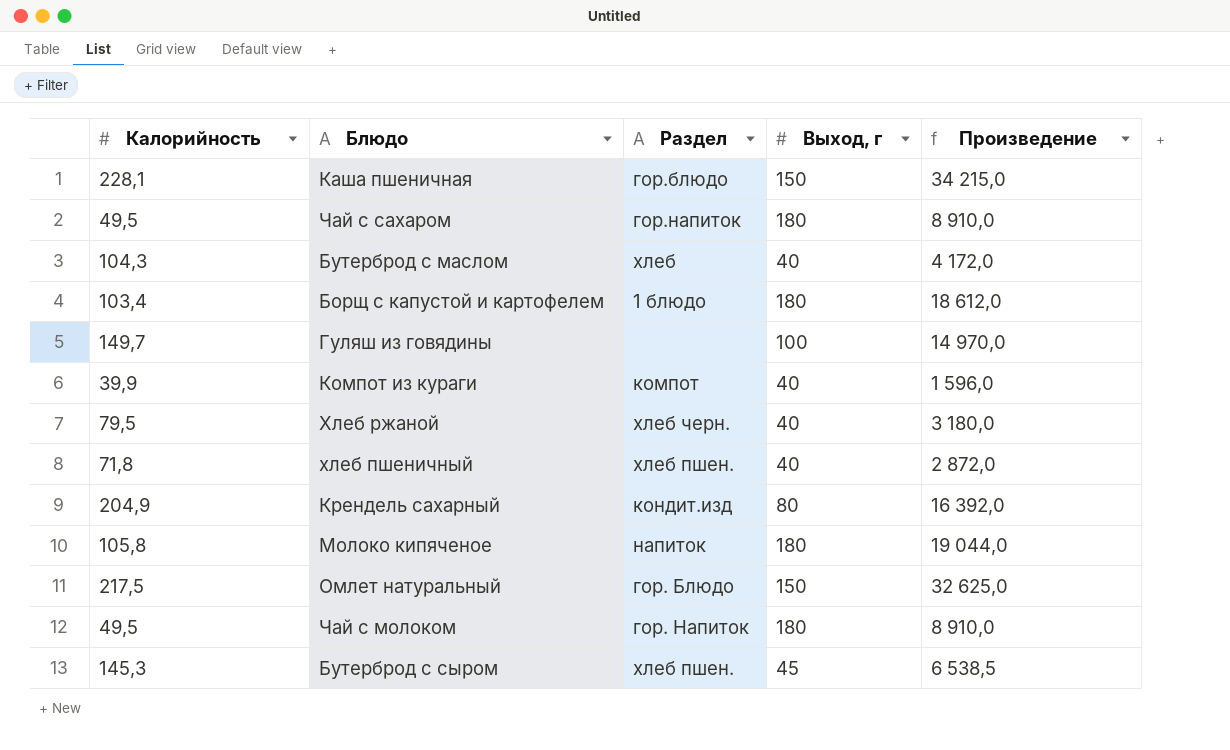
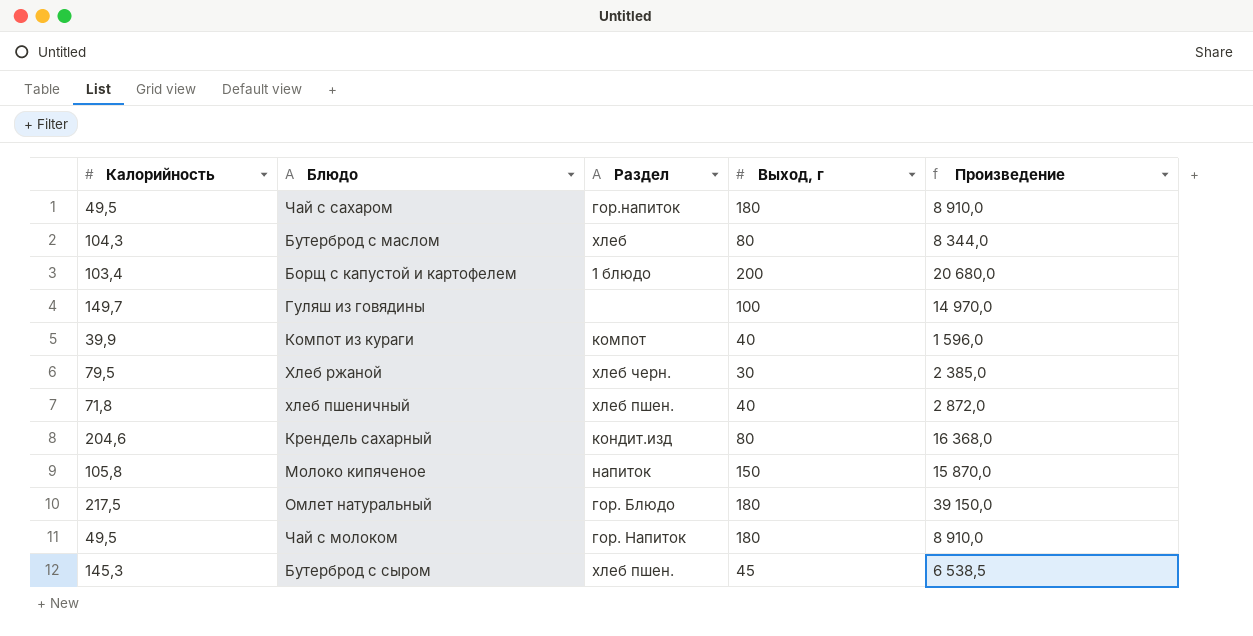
row Каша пшеничная: 228,1 | гор.блюдо | 150 | 34 215,0 -> none
Бутерброд с маслом | Выход, г: 40 -> 80
Бутерброд с маслом | Произведение: 4 172,0 -> 8 344,0
Борщ с капустой и картофелем | Выход, г: 180 -> 200
Борщ с капустой и картофелем | Произведение: 18 612,0 -> 20 680,0
Хлеб ржаной | Выход, г: 40 -> 30
Хлеб ржаной | Произведение: 3 180,0 -> 2 385,0
Крендель сахарный | Калорийность: 204,9 -> 204,6
Крендель сахарный | Произведение: 16 392,0 -> 16 368,0
Молоко кипяченое | Выход, г: 180 -> 150
Молоко кипяченое | Произведение: 19 044,0 -> 15 870,0
Омлет натуральный | Выход, г: 150 -> 180
Омлет натуральный | Произведение: 32 625,0 -> 39 150,0

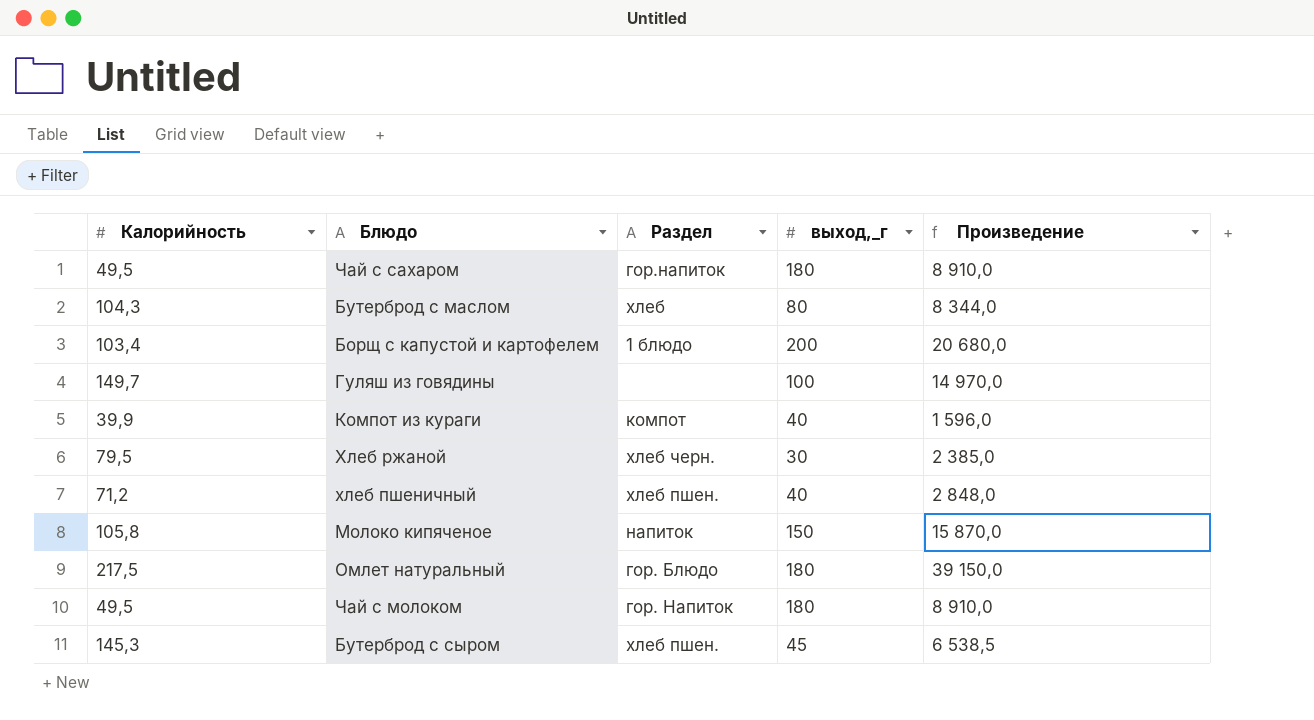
column name: Выход, г -> выход,_г
row Крендель сахарный: 204,6 | кондит.изд | 80 | 16 368,0 -> none
хлеб пшеничный | Калорийность: 71,8 -> 71,2
хлеб пшеничный | Произведение: 2 872,0 -> 2 848,0

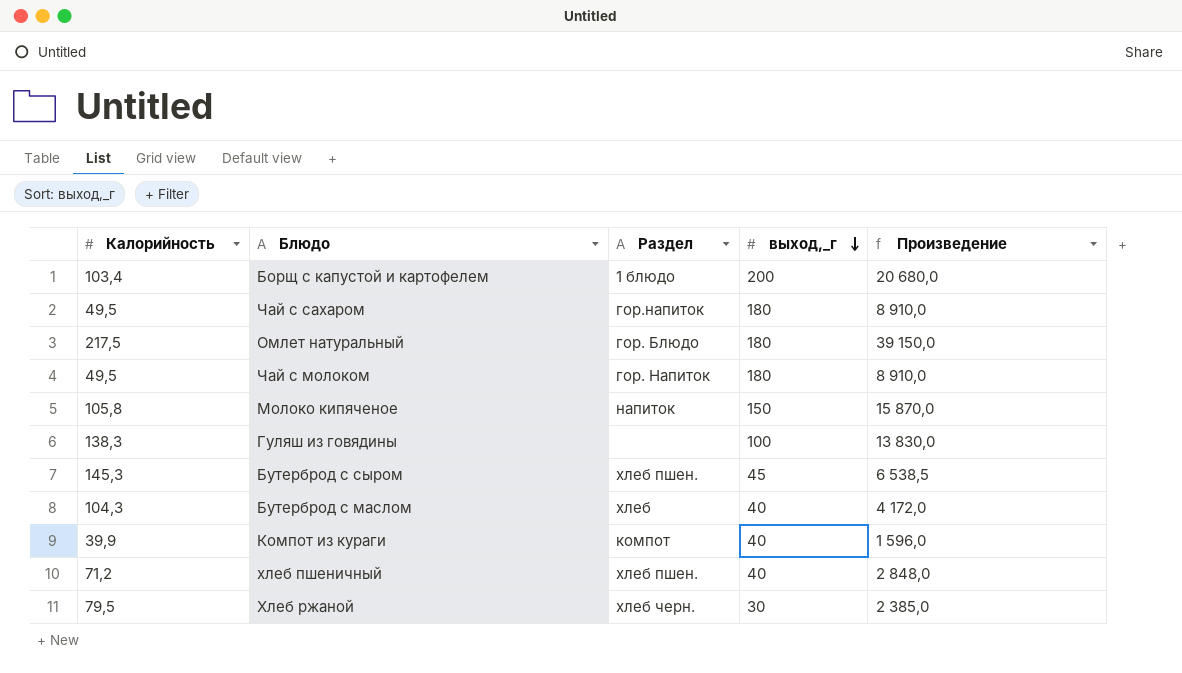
row order: none -> выход,_г descending
Гуляш из говядины | Калорийность: 149,7 -> 138,3
Гуляш из говядины | Произведение: 14 970,0 -> 13 830,0
Бутерброд с маслом | выход,_г: 80 -> 40
Бутерброд с маслом | Произведение: 8 344,0 -> 4 172,0

